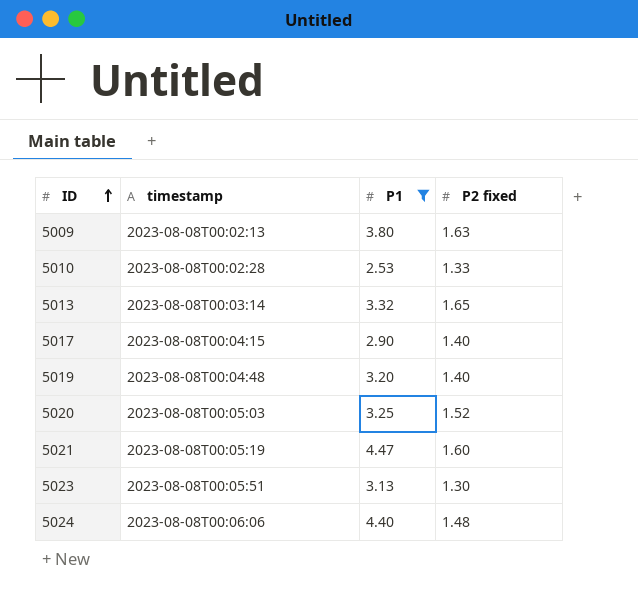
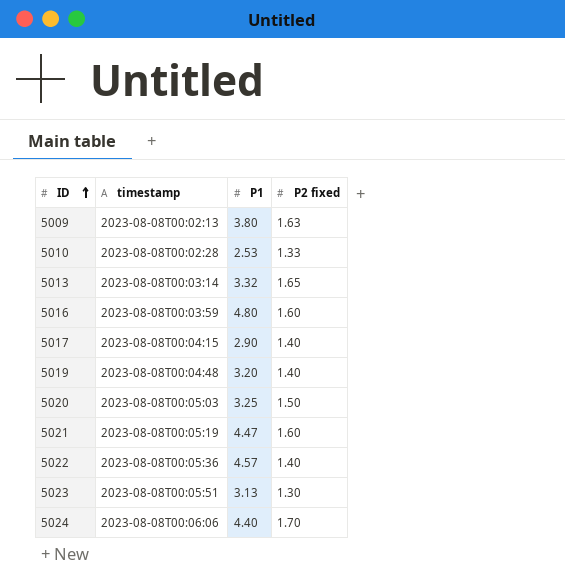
filter: P1 <= 4.47 -> none
5020 | P2 fixed: 1.52 -> 1.50
5024 | P2 fixed: 1.48 -> 1.70

